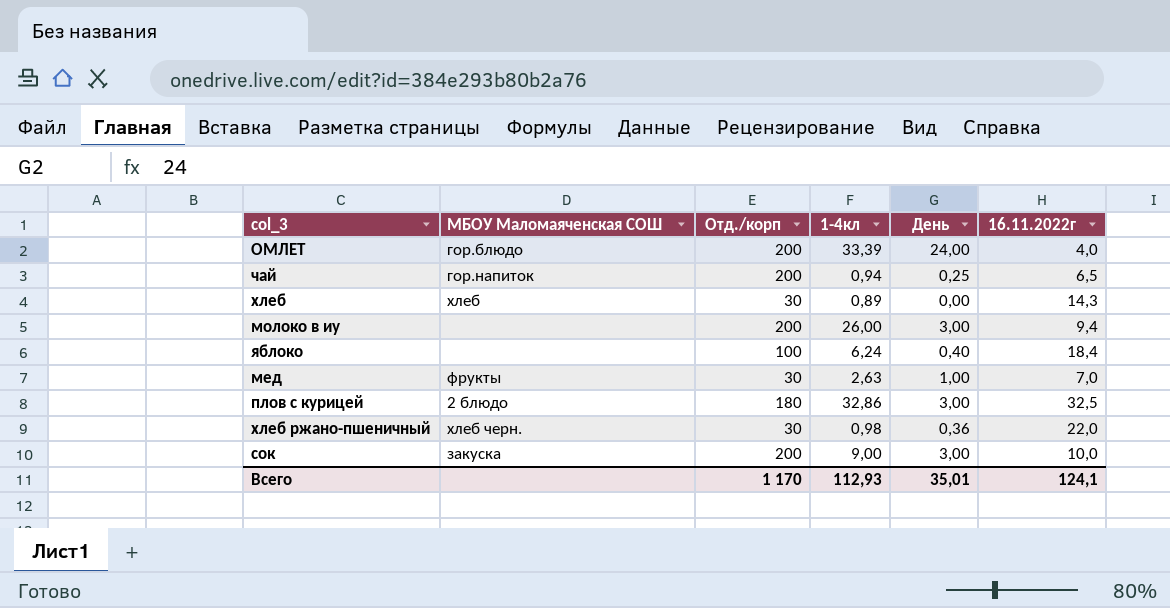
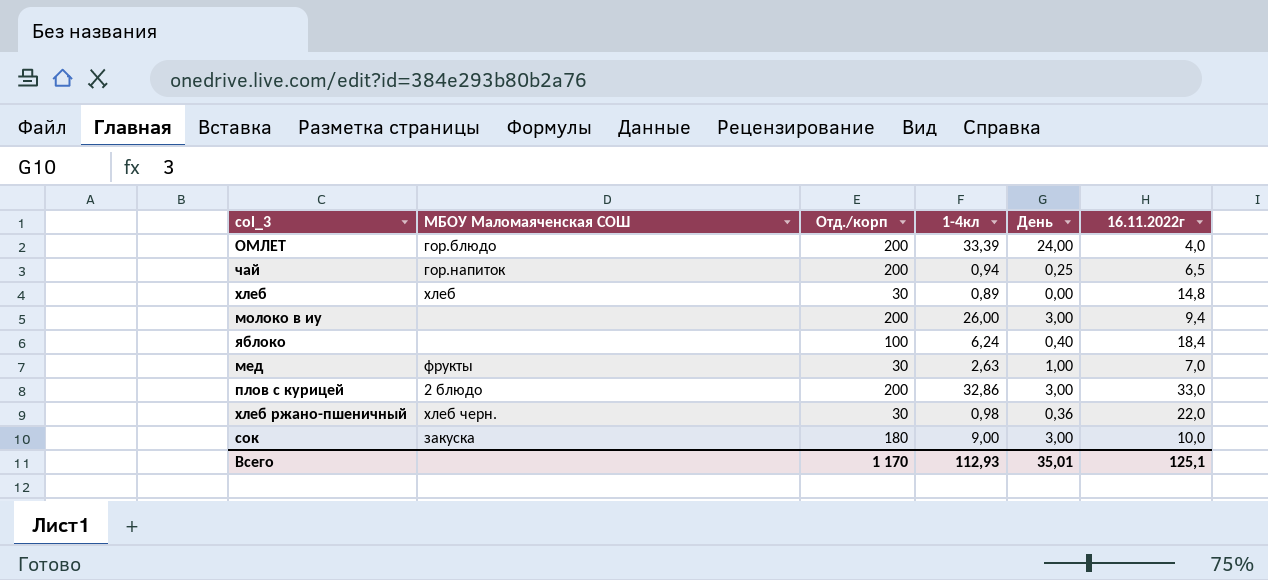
хлеб | 16.11.2022г: 14,3 -> 14,8
плов с курицей | Отд./корп: 180 -> 200
плов с курицей | 16.11.2022г: 32,5 -> 33,0
сок | Отд./корп: 200 -> 180
Всего | 16.11.2022г: 124,1 -> 125,1

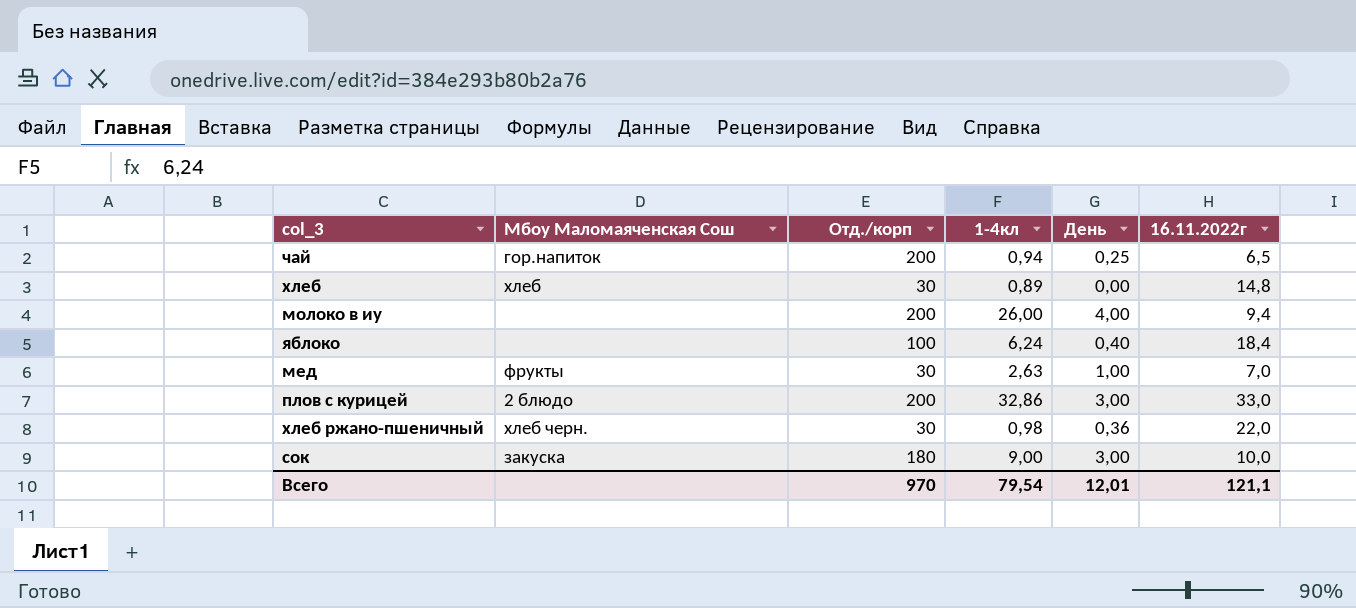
column name: МБОУ Маломаяченская СОШ -> Мбоу Маломаяченская Сош
row ОМЛЕТ: гор.блюдо | 200 | 33,39 | 24,00 | 4,0 -> none
молоко в иу | День: 3,00 -> 4,00
Всего | Отд./корп: 1 170 -> 970
Всего | 1-4кл: 112,93 -> 79,54
Всего | День: 35,01 -> 12,01
Всего | 16.11.2022г: 125,1 -> 121,1

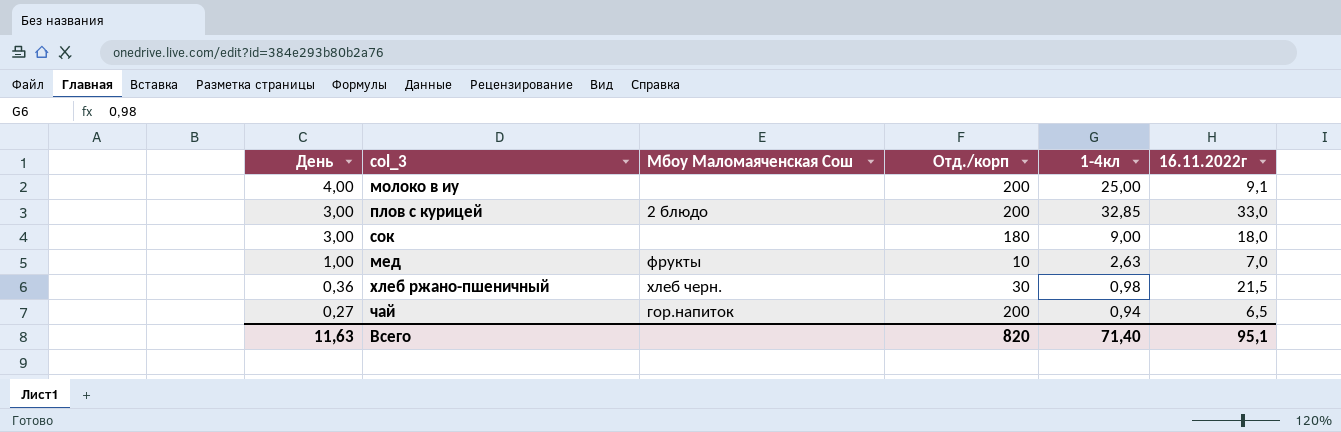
row order: none -> День descending
column День | position: 5 -> 1
row хлеб: хлеб | 30 | 0,89 | 0,00 | 14,8 -> none
row яблоко: none | 100 | 6,24 | 0,40 | 18,4 -> none
молоко в иу | 1-4кл: 26,00 -> 25,00
молоко в иу | 16.11.2022г: 9,4 -> 9,1
плов с курицей | 1-4кл: 32,86 -> 32,85
сок | Мбоу Маломаяченская Сош: закуска -> none
сок | 16.11.2022г: 10,0 -> 18,0
мед | Отд./корп: 30 -> 10
хлеб ржано-пшеничный | 16.11.2022г: 22,0 -> 21,5
чай | День: 0,25 -> 0,27
Всего | День: 12,01 -> 11,63
Всего | Отд./корп: 970 -> 820
Всего | 1-4кл: 79,54 -> 71,40
Всего | 16.11.2022г: 121,1 -> 95,1

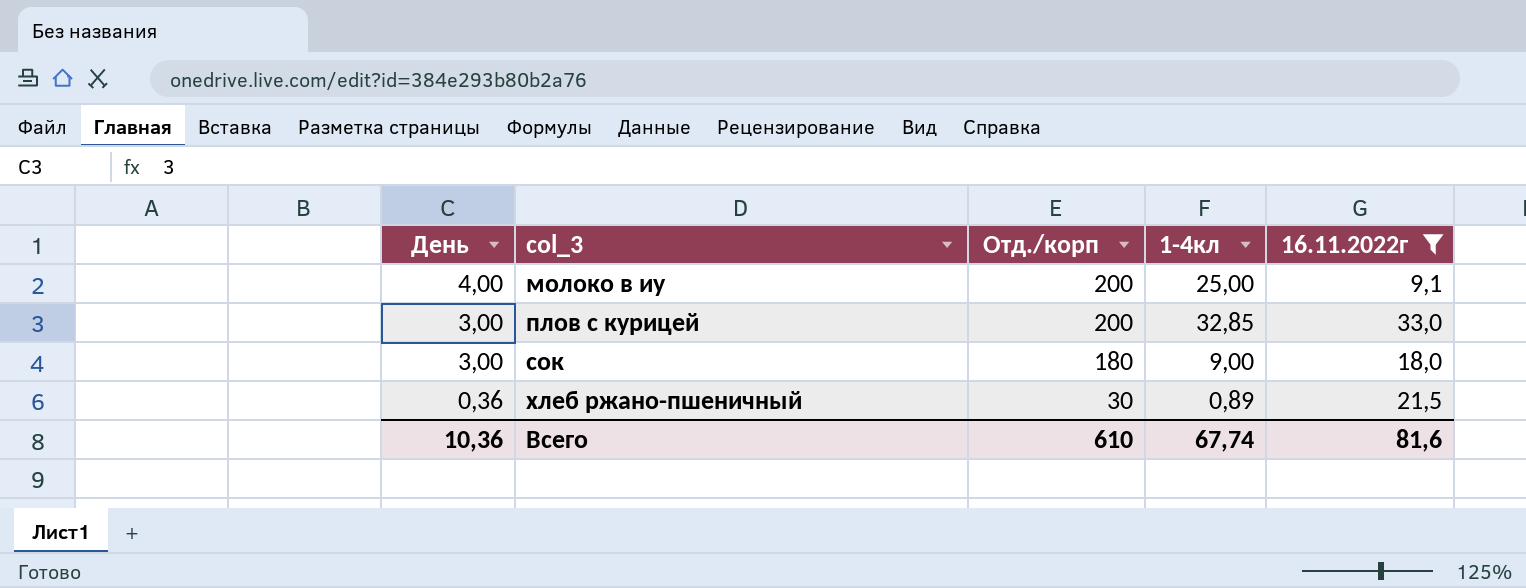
filter: none -> 16.11.2022г >= 9,1
column Мбоу Маломаяченская Сош | position: 3 -> none
хлеб ржано-пшеничный | 1-4кл: 0,98 -> 0,89
Всего | День: 11,63 -> 10,36
Всего | Отд./корп: 820 -> 610
Всего | 1-4кл: 71,40 -> 67,74
Всего | 16.11.2022г: 95,1 -> 81,6

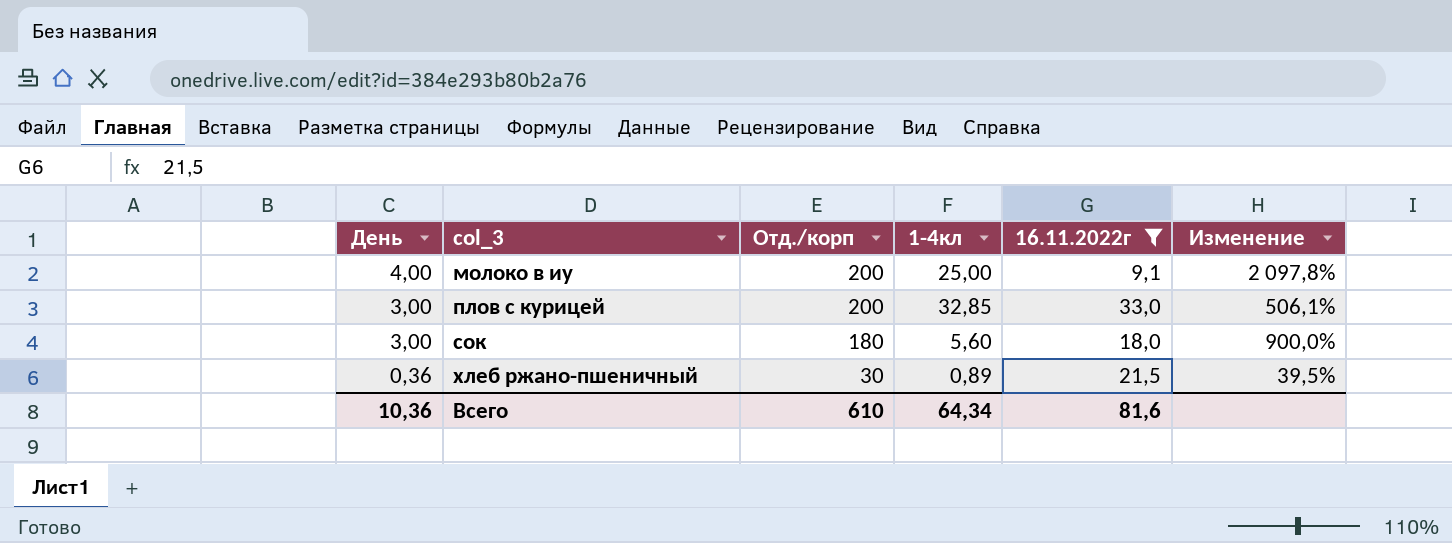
column Изменение | formula: none -> ([Отд./корп] - [16.11.2022г]) / [16.11.2022г]
сок | 1-4кл: 9,00 -> 5,60
Всего | 1-4кл: 67,74 -> 64,34

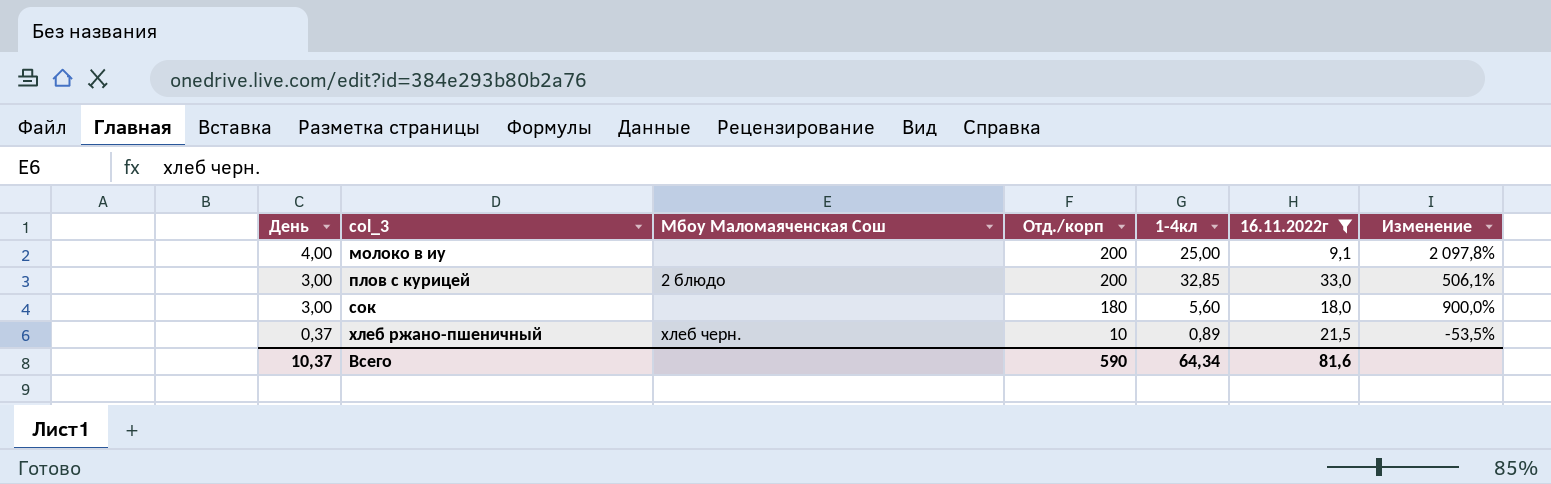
column Мбоу Маломаяченская Сош | position: none -> 3
хлеб ржано-пшеничный | День: 0,36 -> 0,37
хлеб ржано-пшеничный | Отд./корп: 30 -> 10
хлеб ржано-пшеничный | Изменение: 39,5% -> -53,5%
Всего | День: 10,36 -> 10,37
Всего | Отд./корп: 610 -> 590

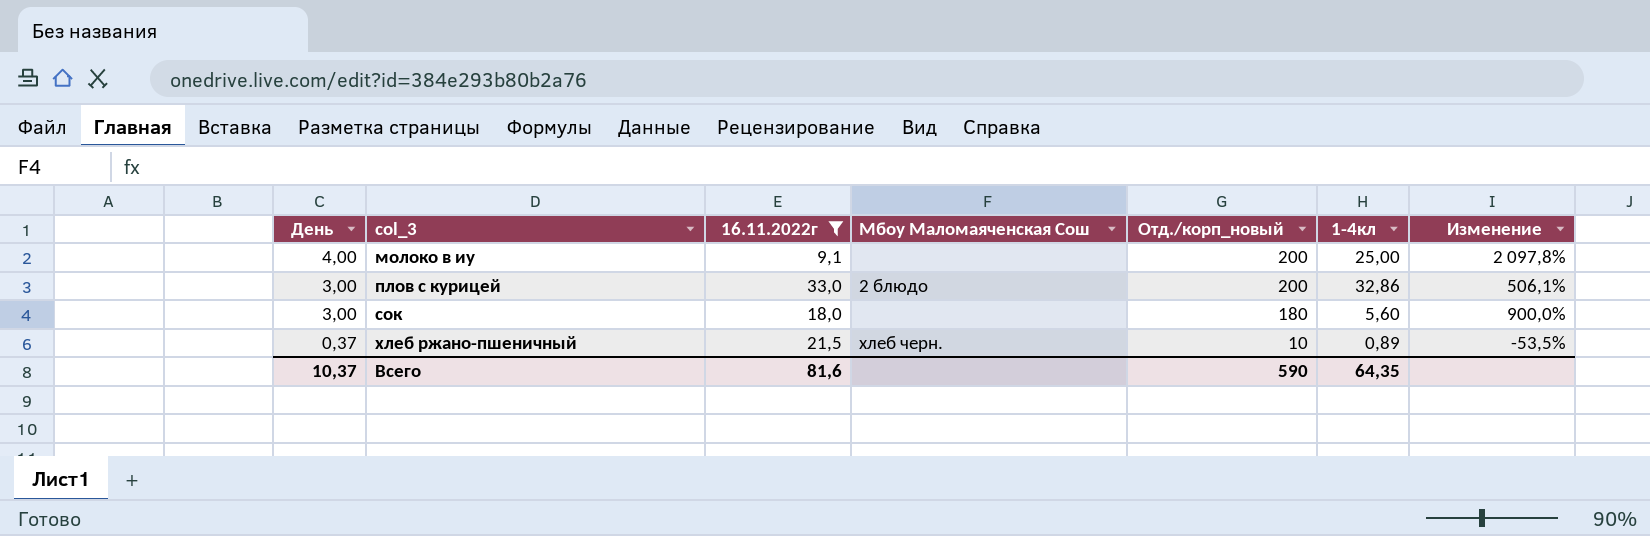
column 16.11.2022г | position: 6 -> 3
column name: Отд./корп -> Отд./корп_новый
плов с курицей | 1-4кл: 32,85 -> 32,86
Всего | 1-4кл: 64,34 -> 64,35

